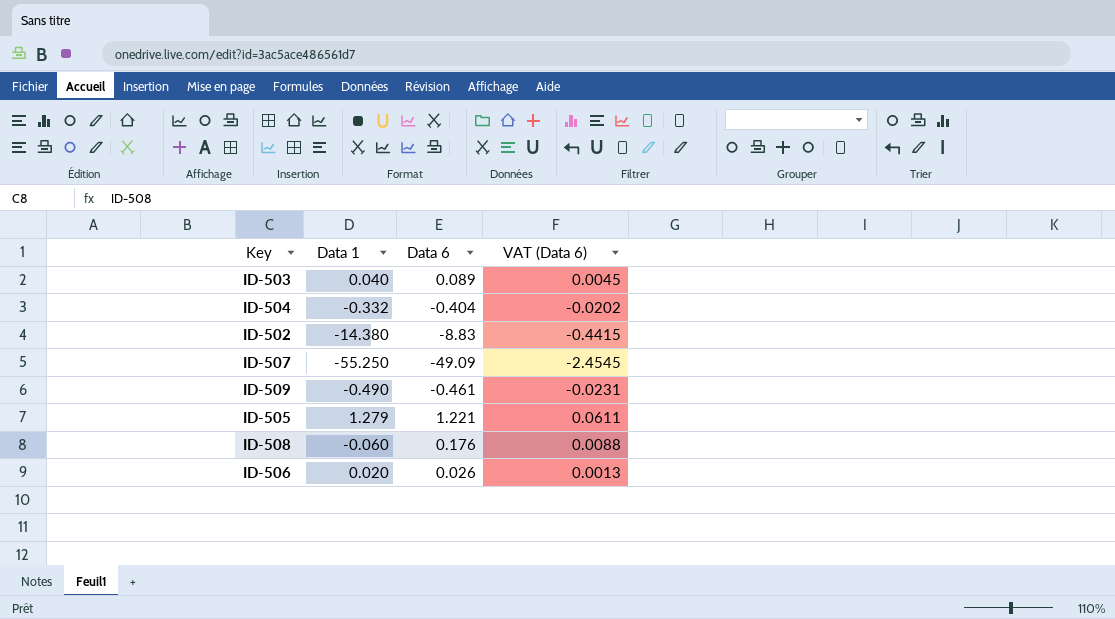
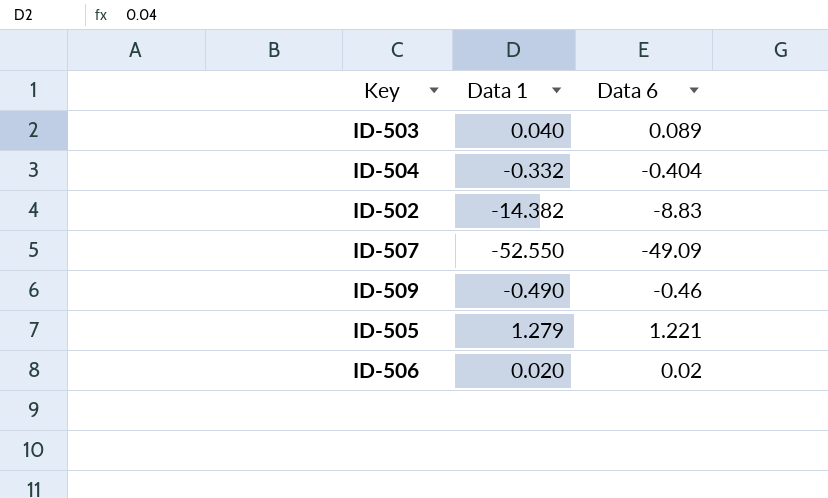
column VAT (Data 6) | formula: [Data 6] * 0.05 -> none
row ID-508: -0.060 | 0.176 | 0.0088 -> none
ID-502 | Data 1: -14.380 -> -14.382
ID-507 | Data 1: -55.250 -> -52.550
ID-509 | Data 6: -0.461 -> -0.46
ID-506 | Data 6: 0.026 -> 0.02

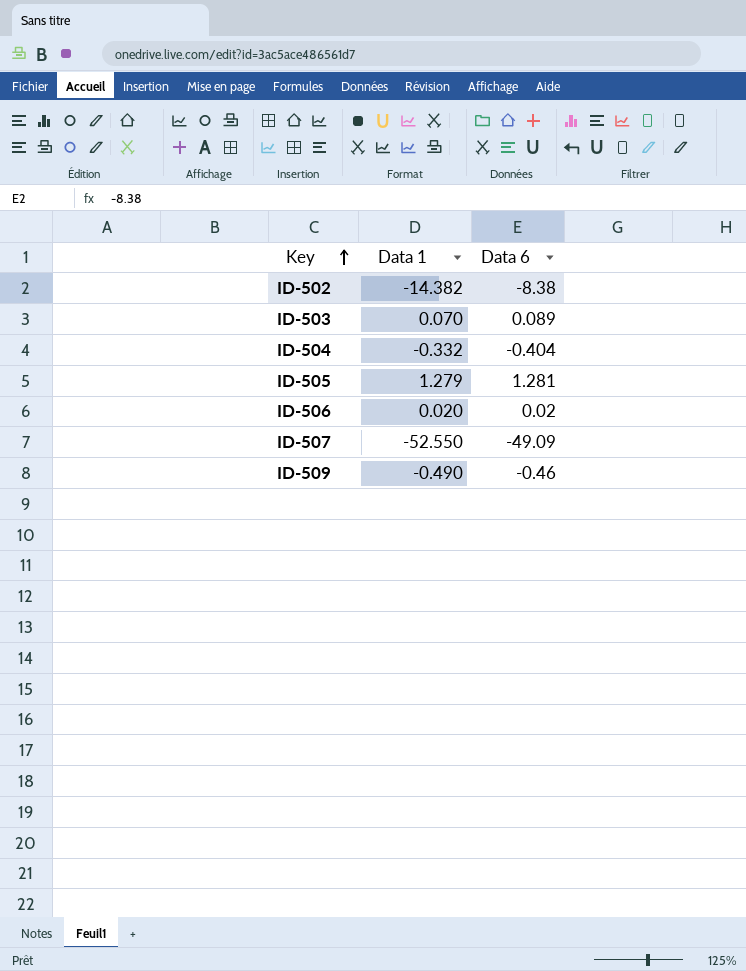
row order: none -> Key ascending
ID-502 | Data 6: -8.83 -> -8.38
ID-503 | Data 1: 0.040 -> 0.070
ID-505 | Data 6: 1.221 -> 1.281

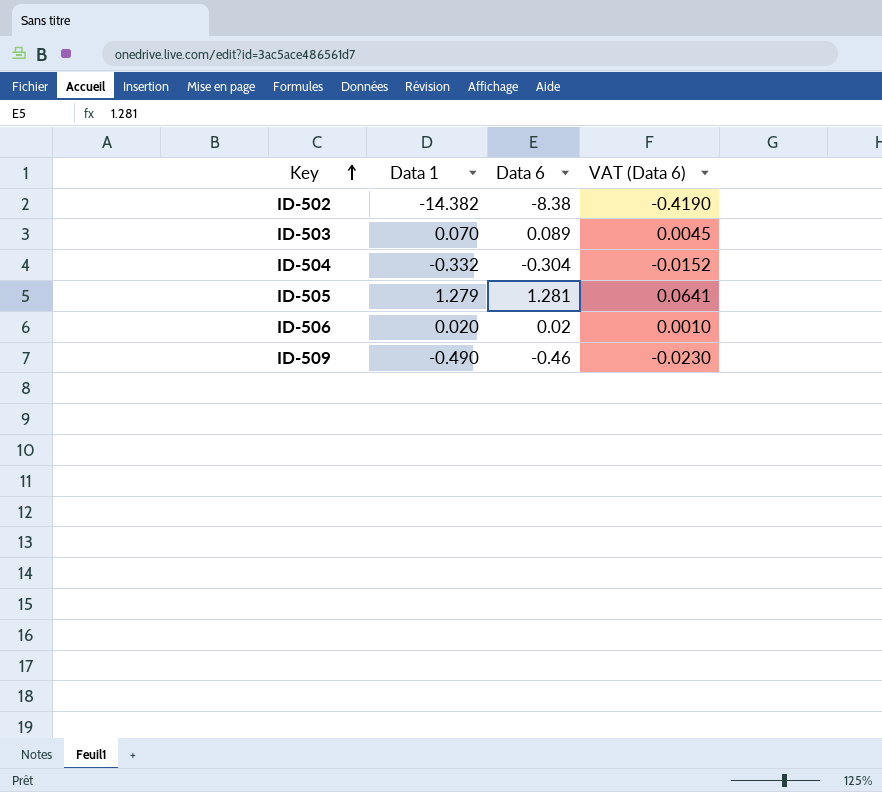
column VAT (Data 6) | formula: none -> [Data 6] * 0.05
row ID-507: -52.550 | -49.09 -> none
ID-504 | Data 6: -0.404 -> -0.304

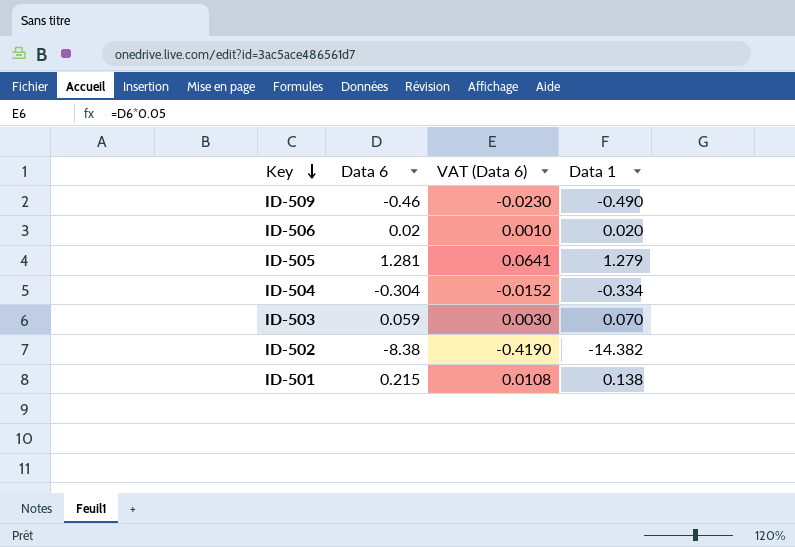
row order: Key ascending -> Key descending
column Data 1 | position: 2 -> 4
ID-504 | Data 1: -0.332 -> -0.334
ID-503 | Data 6: 0.089 -> 0.059
ID-503 | VAT (Data 6): 0.0045 -> 0.0030
row ID-501: none -> 0.215 | 0.0108 | 0.138

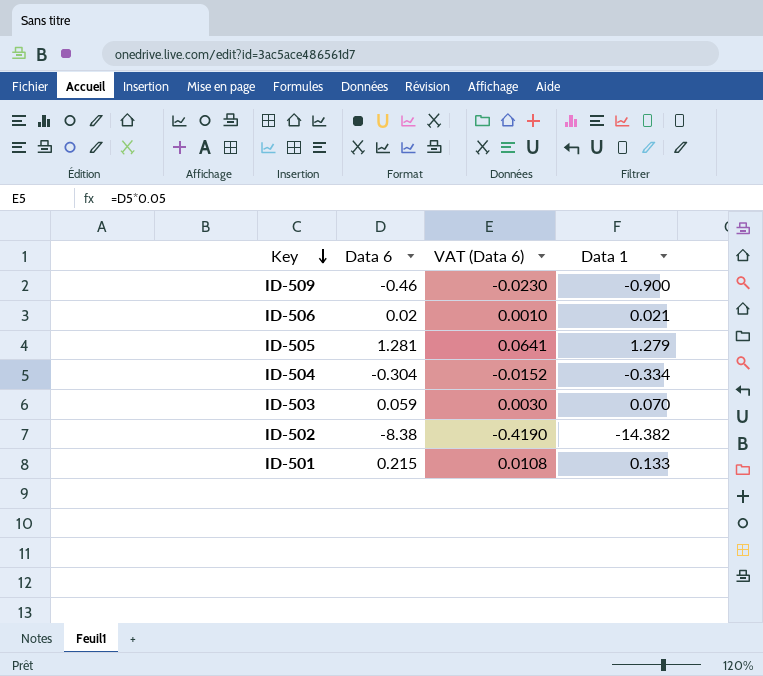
ID-509 | Data 1: -0.490 -> -0.900
ID-506 | Data 1: 0.020 -> 0.021
ID-501 | Data 1: 0.138 -> 0.133

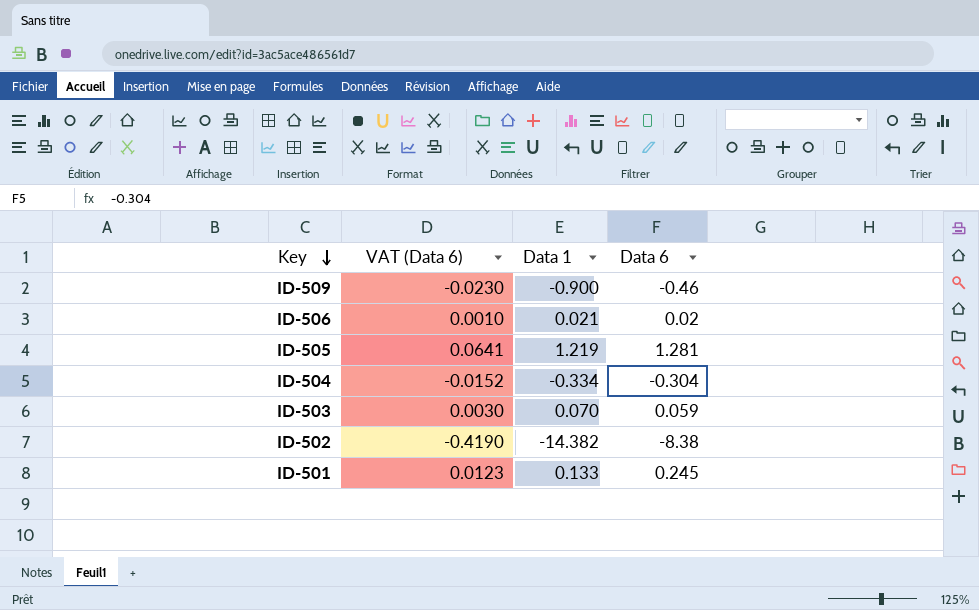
column Data 6 | position: 2 -> 4
ID-505 | Data 1: 1.279 -> 1.219
ID-501 | VAT (Data 6): 0.0108 -> 0.0123
ID-501 | Data 6: 0.215 -> 0.245

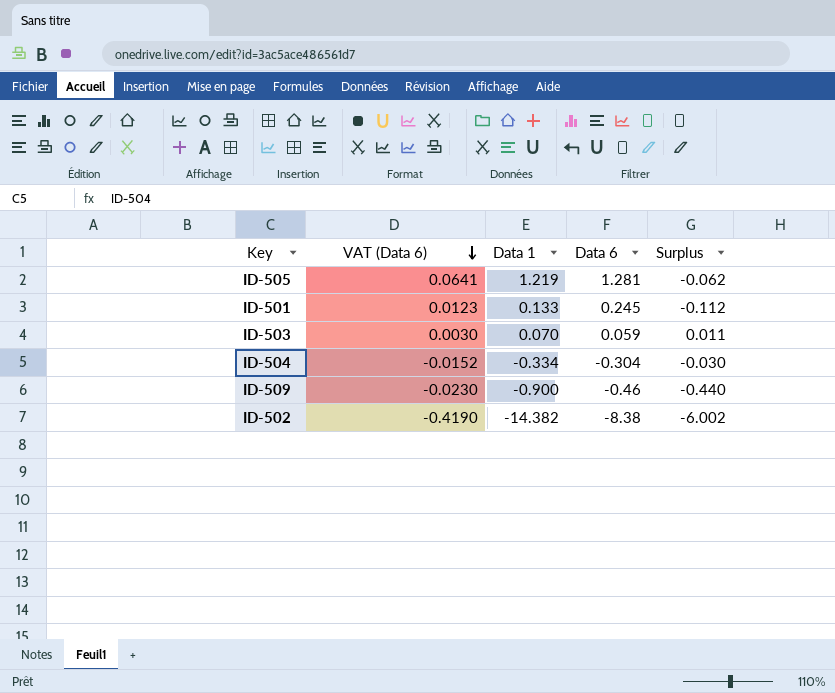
row order: Key descending -> VAT (Data 6) descending
column Surplus | formula: none -> [Data 1] - [Data 6]
row ID-506: 0.0010 | 0.021 | 0.02 -> none

